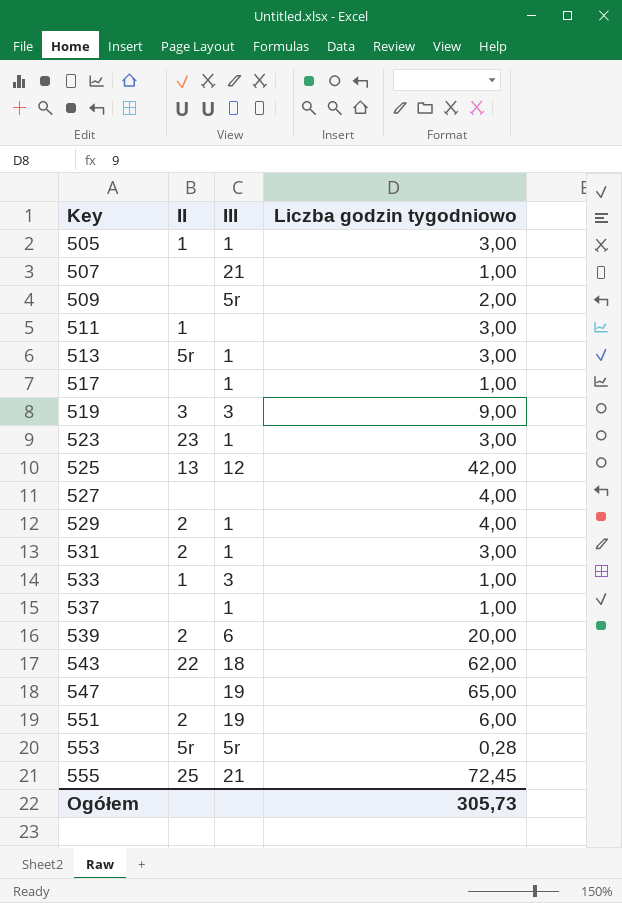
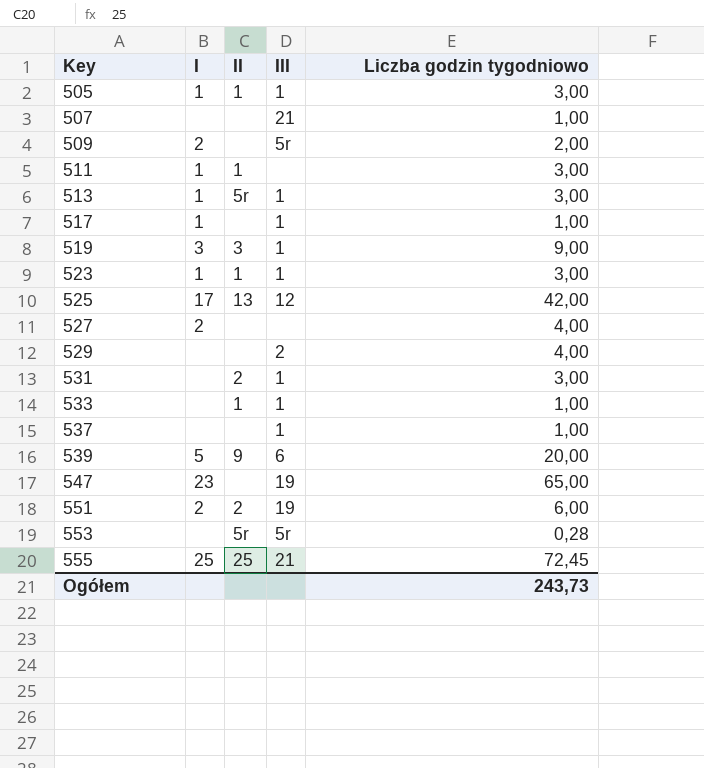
column I | position: none -> 2
row 543: 22 | 18 | 62,00 -> none
519 | III: 3 -> 1
523 | II: 23 -> 1
529 | II: 2 -> none
529 | III: 1 -> 2
533 | III: 3 -> 1
539 | II: 2 -> 9
Ogółem | Liczba godzin tygodniowo: 305,73 -> 243,73

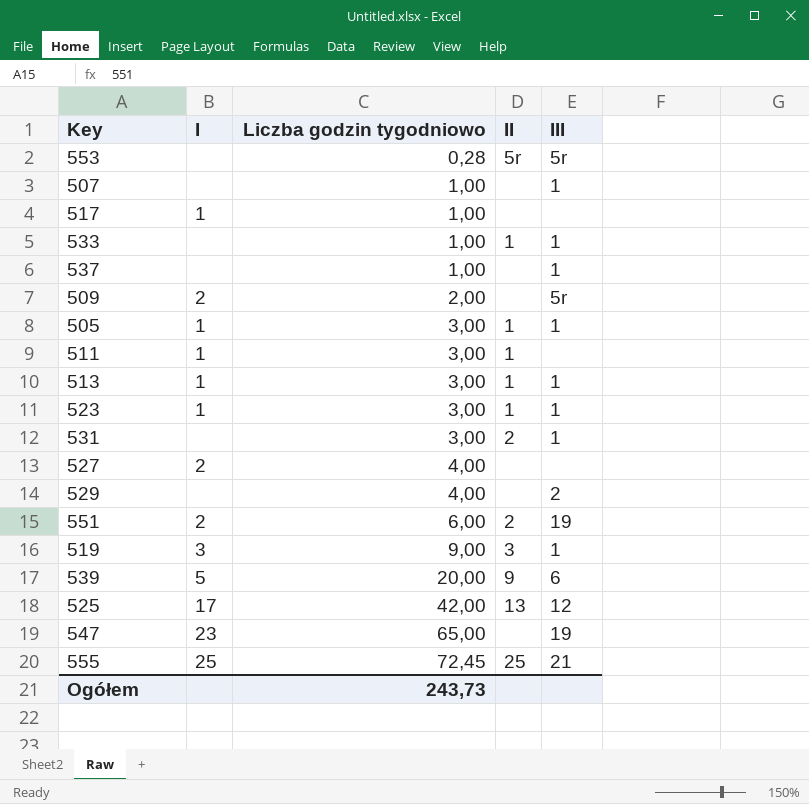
row order: Key ascending -> Liczba godzin tygodniowo ascending
column Liczba godzin tygodniowo | position: 5 -> 3
507 | III: 21 -> 1
517 | III: 1 -> none
513 | II: 5r -> 1

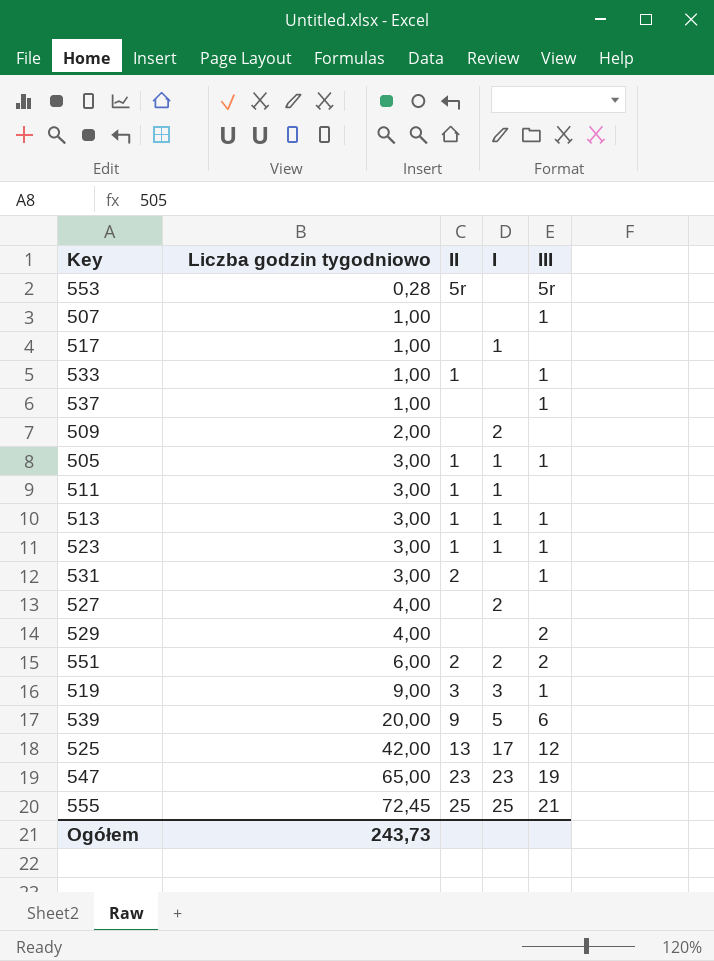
column I | position: 2 -> 4
509 | III: 5r -> none
551 | III: 19 -> 2
547 | II: none -> 23

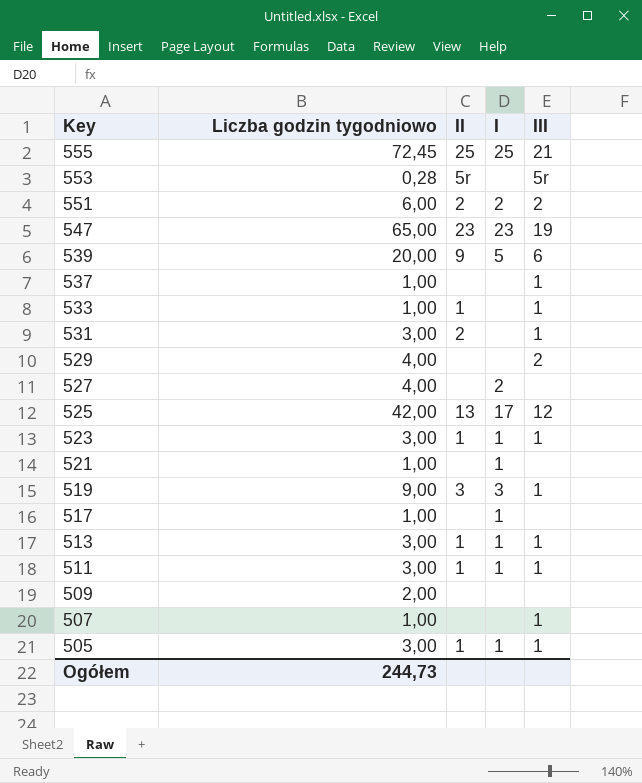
row order: Liczba godzin tygodniowo ascending -> Key descending
row 521: none -> 1,00 | none | 1 | none
511 | III: none -> 1
509 | I: 2 -> none
Ogółem | Liczba godzin tygodniowo: 243,73 -> 244,73

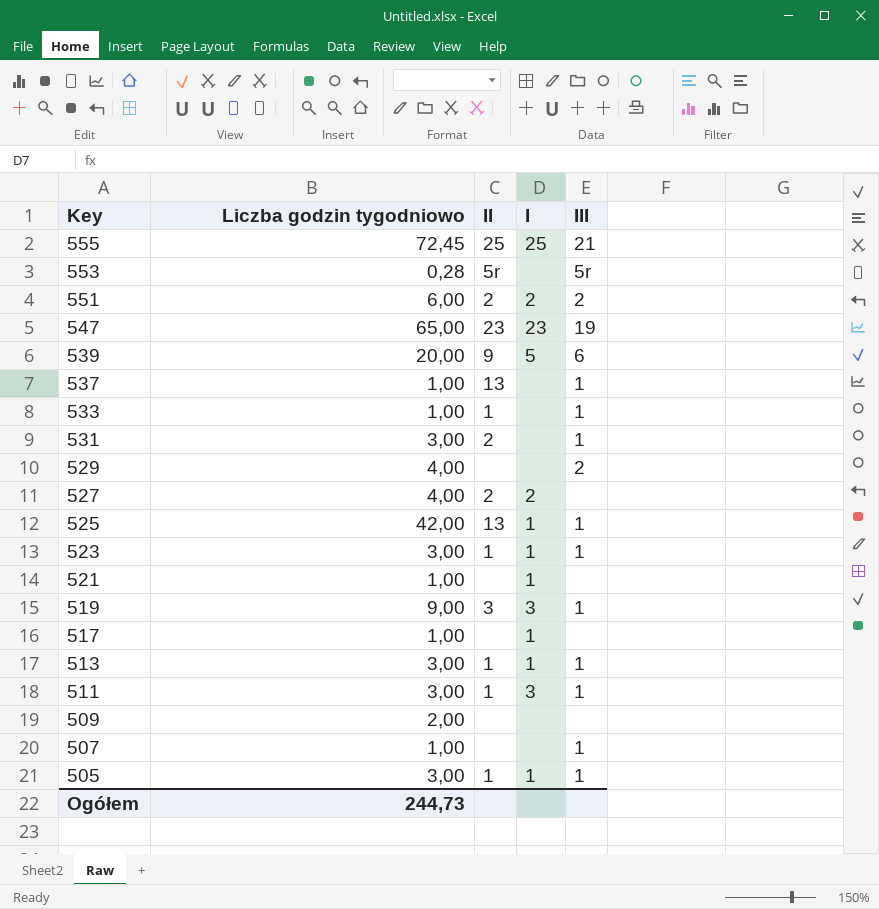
537 | II: none -> 13
527 | II: none -> 2
525 | I: 17 -> 1
525 | III: 12 -> 1
511 | I: 1 -> 3

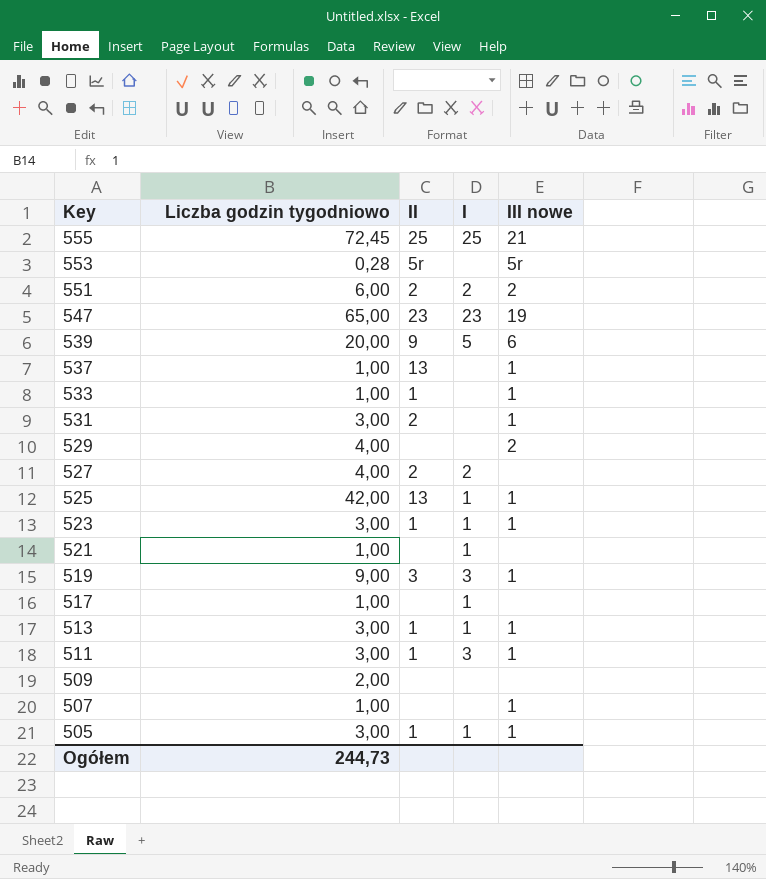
column name: III -> III nowe

